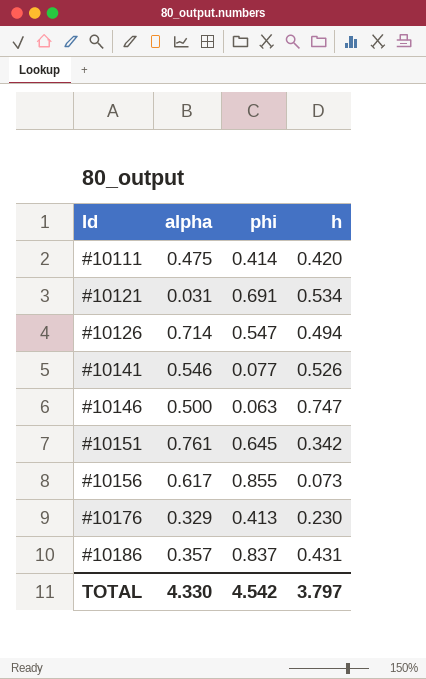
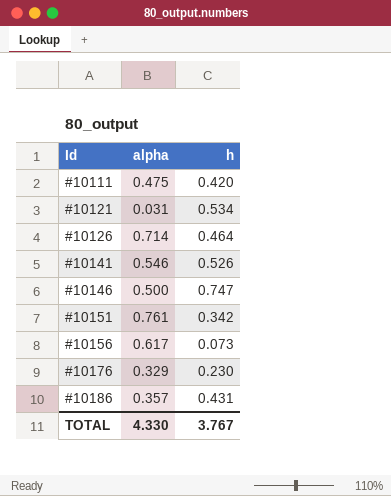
column phi | position: 3 -> none
#10126 | h: 0.494 -> 0.464
TOTAL | h: 3.797 -> 3.767

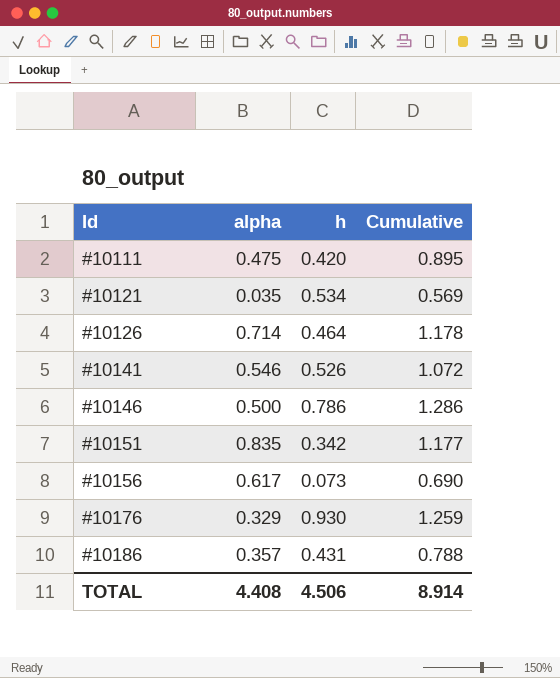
column Cumulative | formula: none -> [alpha] + [h]
#10121 | alpha: 0.031 -> 0.035
#10146 | h: 0.747 -> 0.786
#10151 | alpha: 0.761 -> 0.835
#10176 | h: 0.230 -> 0.930
TOTAL | alpha: 4.330 -> 4.408
TOTAL | h: 3.767 -> 4.506

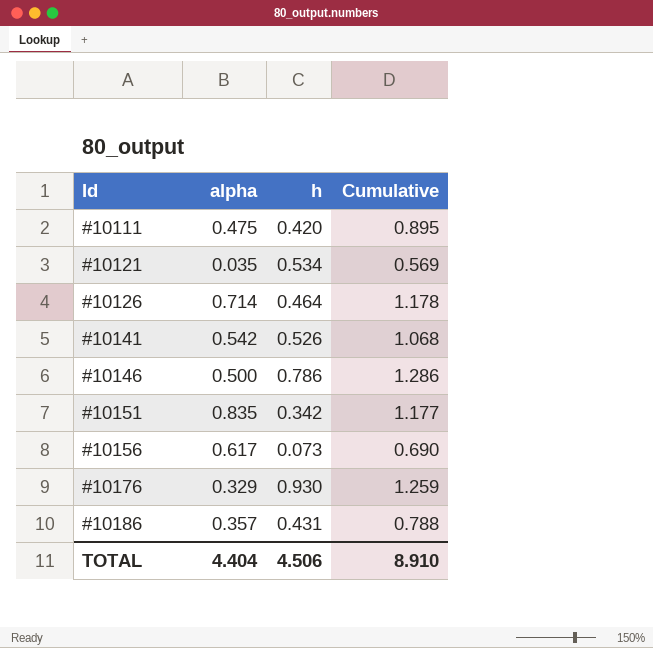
#10141 | alpha: 0.546 -> 0.542
#10141 | Cumulative: 1.072 -> 1.068
TOTAL | alpha: 4.408 -> 4.404
TOTAL | Cumulative: 8.914 -> 8.910

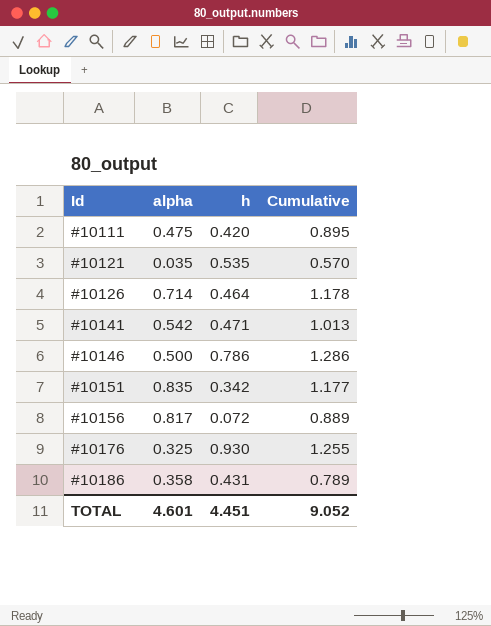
#10121 | h: 0.534 -> 0.535
#10121 | Cumulative: 0.569 -> 0.570
#10141 | h: 0.526 -> 0.471
#10141 | Cumulative: 1.068 -> 1.013
#10156 | alpha: 0.617 -> 0.817
#10156 | h: 0.073 -> 0.072
#10156 | Cumulative: 0.690 -> 0.889
#10176 | alpha: 0.329 -> 0.325
#10176 | Cumulative: 1.259 -> 1.255
#10186 | alpha: 0.357 -> 0.358
#10186 | Cumulative: 0.788 -> 0.789
TOTAL | alpha: 4.404 -> 4.601
TOTAL | h: 4.506 -> 4.451
TOTAL | Cumulative: 8.910 -> 9.052

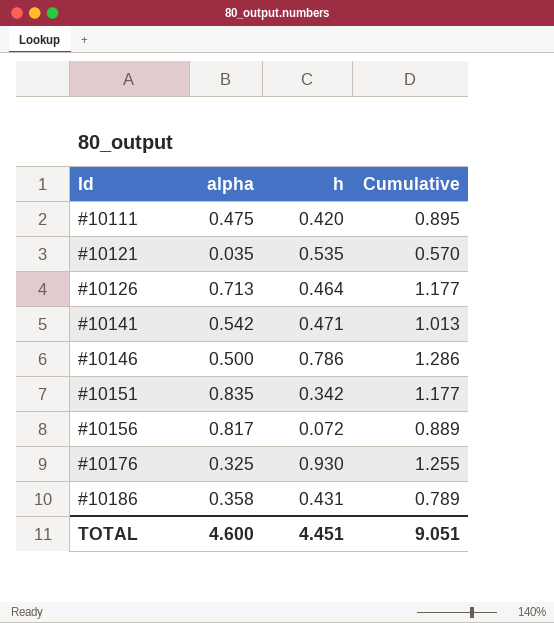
#10126 | alpha: 0.714 -> 0.713
#10126 | Cumulative: 1.178 -> 1.177
TOTAL | alpha: 4.601 -> 4.600
TOTAL | Cumulative: 9.052 -> 9.051

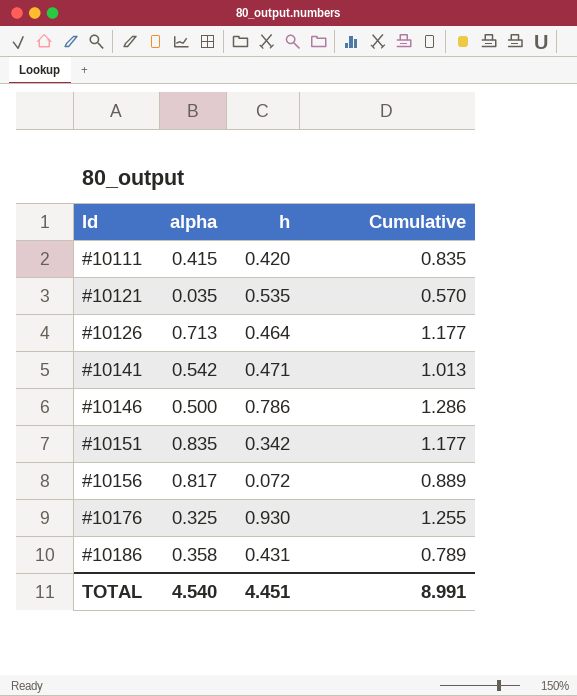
#10111 | alpha: 0.475 -> 0.415
#10111 | Cumulative: 0.895 -> 0.835
TOTAL | alpha: 4.600 -> 4.540
TOTAL | Cumulative: 9.051 -> 8.991

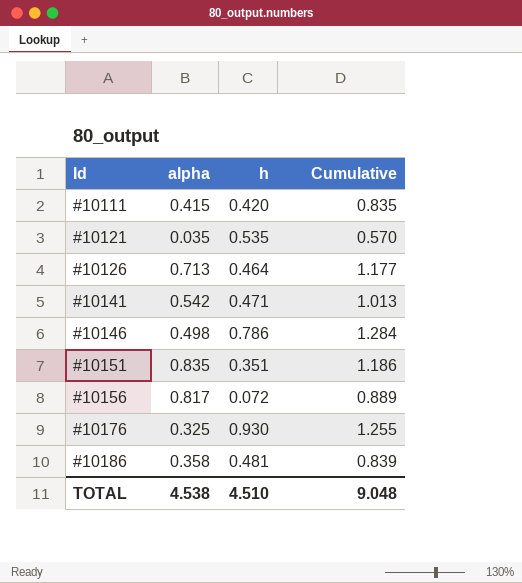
#10146 | alpha: 0.500 -> 0.498
#10146 | Cumulative: 1.286 -> 1.284
#10151 | h: 0.342 -> 0.351
#10151 | Cumulative: 1.177 -> 1.186
#10186 | h: 0.431 -> 0.481
#10186 | Cumulative: 0.789 -> 0.839
TOTAL | alpha: 4.540 -> 4.538
TOTAL | h: 4.451 -> 4.510
TOTAL | Cumulative: 8.991 -> 9.048

